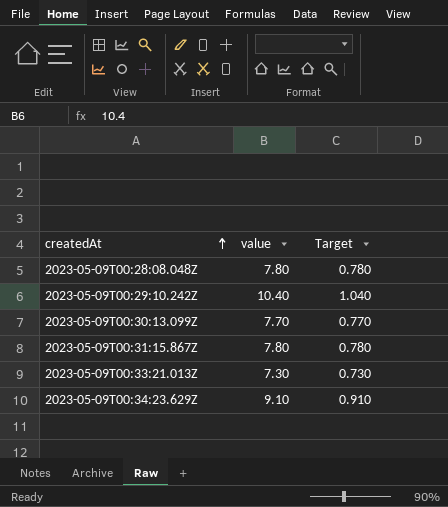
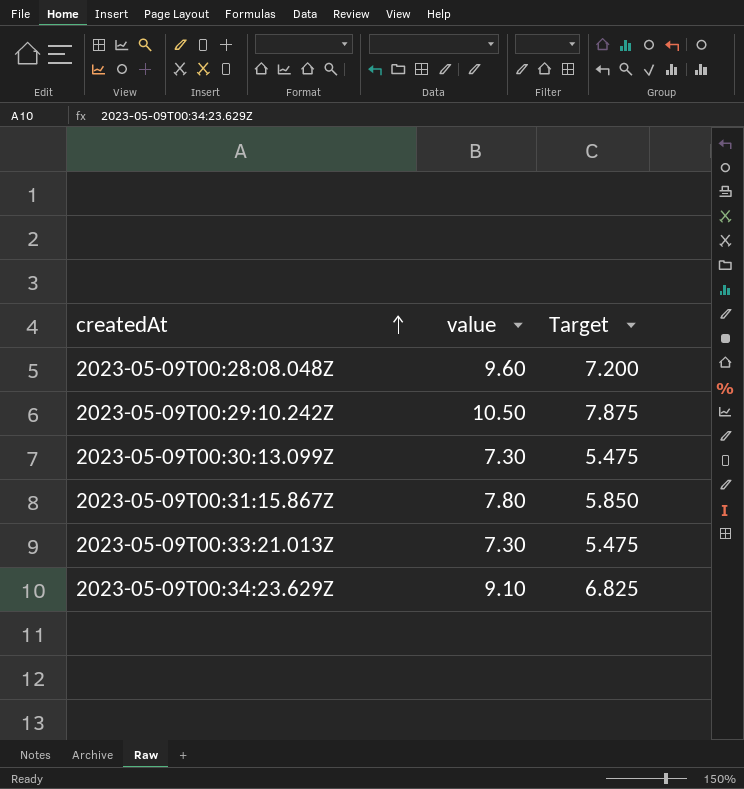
column Target | formula: [value] * 0.1 -> [value] * 0.75
2023-05-09T00:28:08.048Z | value: 7.80 -> 9.60
2023-05-09T00:29:10.242Z | value: 10.40 -> 10.50
2023-05-09T00:30:13.099Z | value: 7.70 -> 7.30

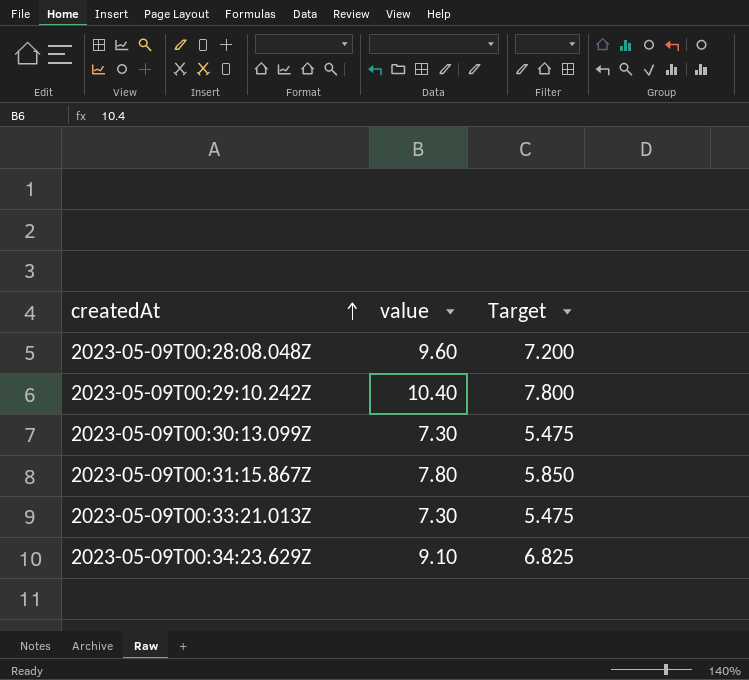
2023-05-09T00:29:10.242Z | value: 10.50 -> 10.40
2023-05-09T00:29:10.242Z | Target: 7.875 -> 7.800

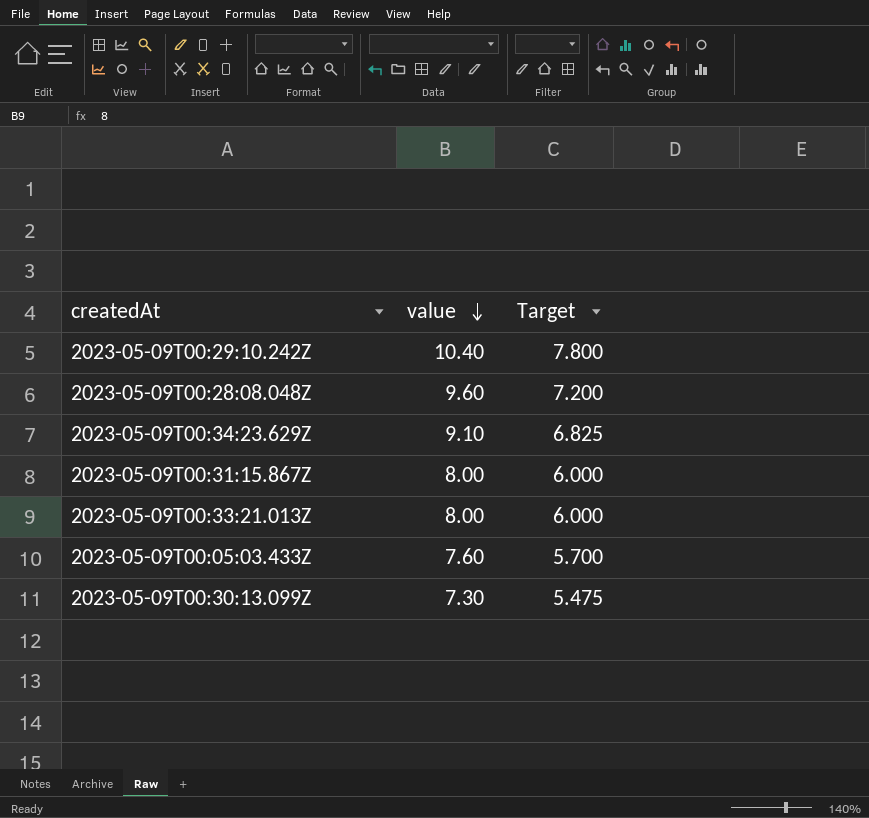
row order: createdAt ascending -> value descending
2023-05-09T00:31:15.867Z | value: 7.80 -> 8.00
2023-05-09T00:31:15.867Z | Target: 5.850 -> 6.000
2023-05-09T00:33:21.013Z | value: 7.30 -> 8.00
2023-05-09T00:33:21.013Z | Target: 5.475 -> 6.000
row 2023-05-09T00:05:03.433Z: none -> 7.60 | 5.700

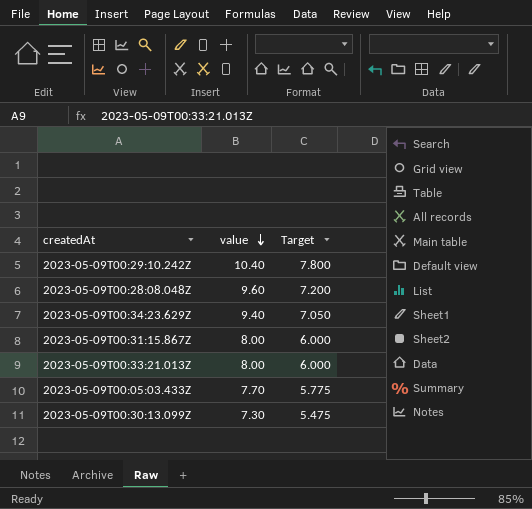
2023-05-09T00:34:23.629Z | value: 9.10 -> 9.40
2023-05-09T00:34:23.629Z | Target: 6.825 -> 7.050
2023-05-09T00:05:03.433Z | value: 7.60 -> 7.70
2023-05-09T00:05:03.433Z | Target: 5.700 -> 5.775

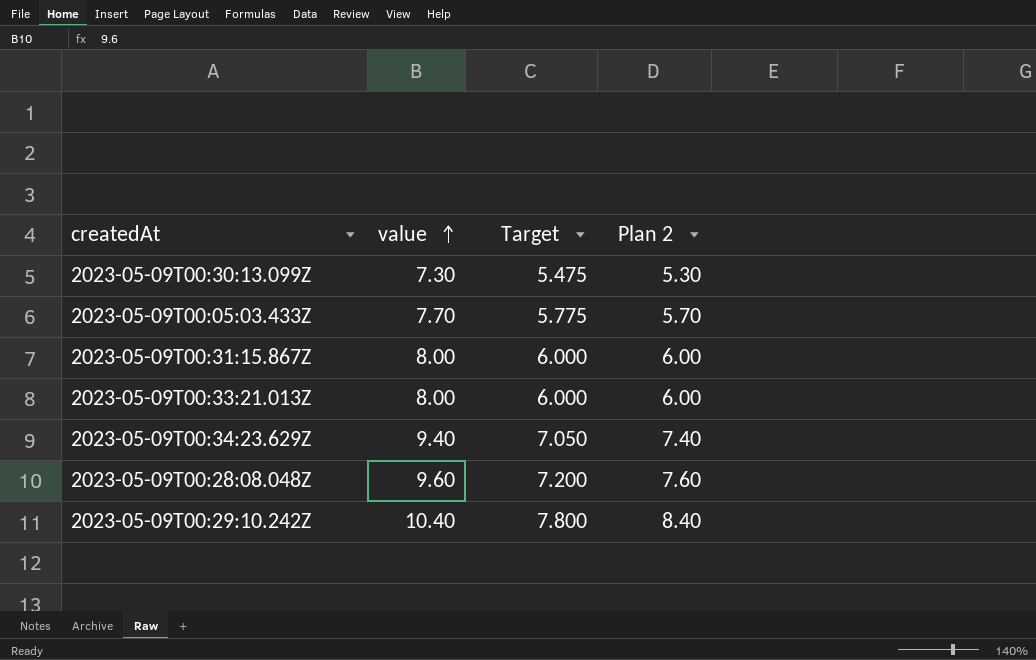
row order: value descending -> value ascending
column Plan 2 | formula: none -> [value] - 2

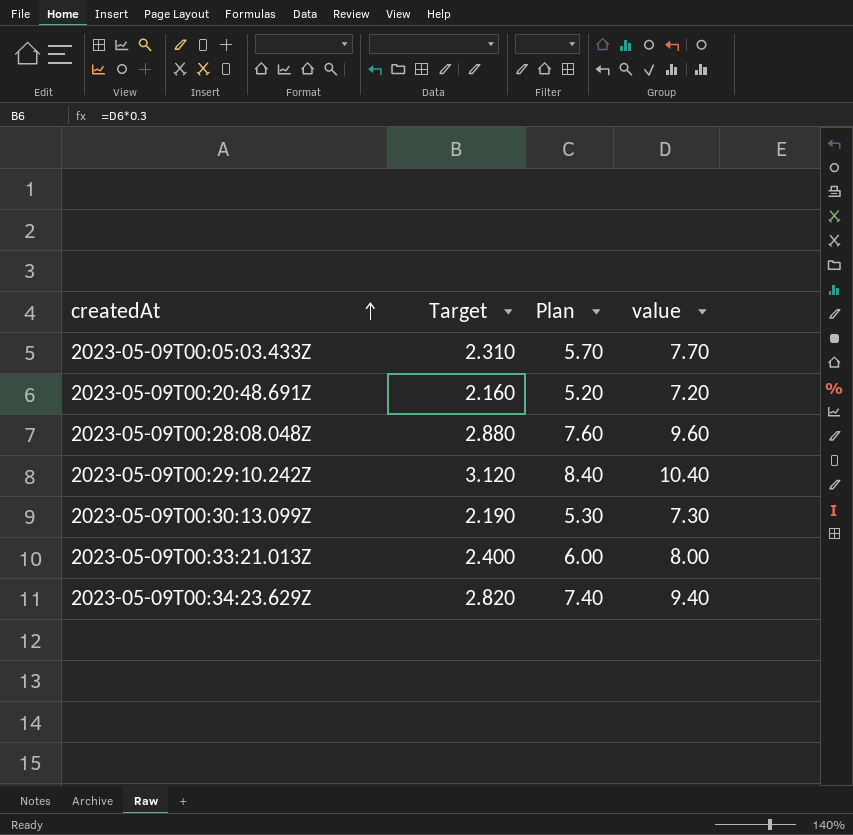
row order: value ascending -> createdAt ascending
column Target | formula: [value] * 0.75 -> [value] * 0.3
column name: Plan 2 -> Plan
column value | position: 2 -> 4
row 2023-05-09T00:31:15.867Z: 8.00 | 6.000 | 6.00 -> none
row 2023-05-09T00:20:48.691Z: none -> 2.160 | 5.20 | 7.20

